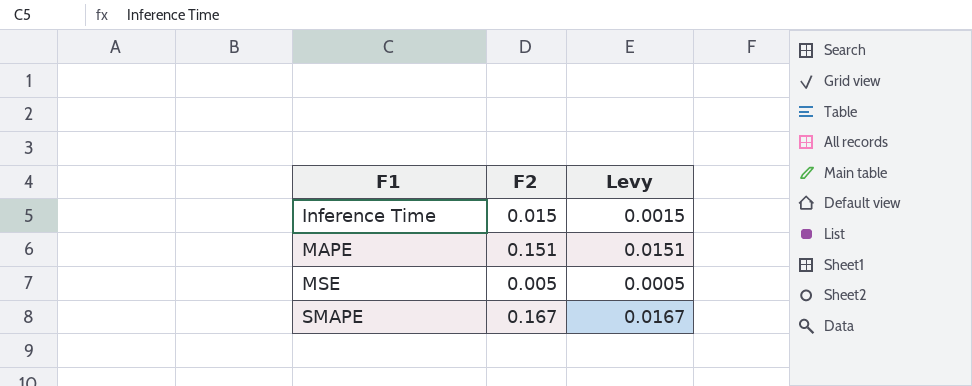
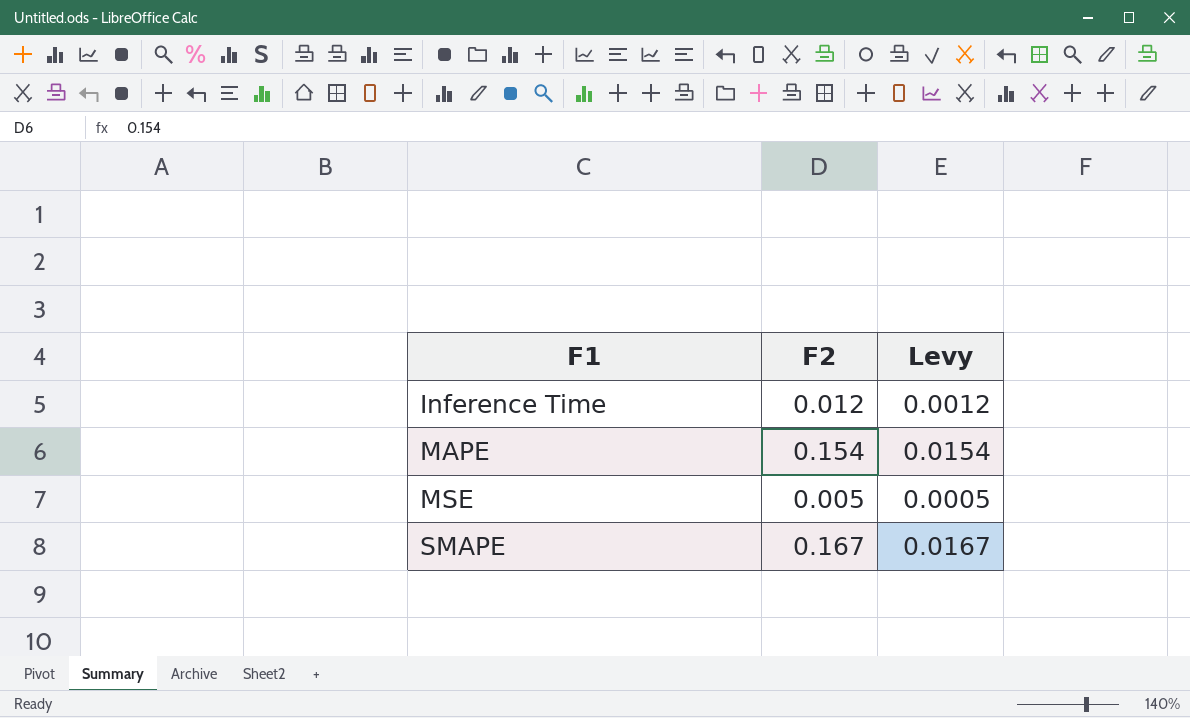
Inference Time | F2: 0.015 -> 0.012
Inference Time | Levy: 0.0015 -> 0.0012
MAPE | F2: 0.151 -> 0.154
MAPE | Levy: 0.0151 -> 0.0154

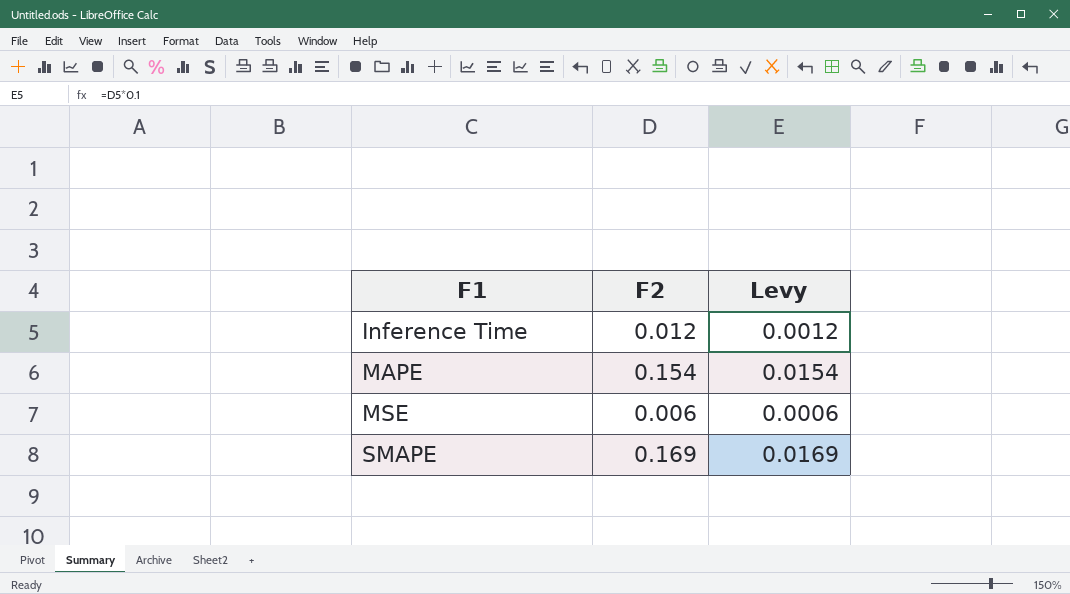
MSE | F2: 0.005 -> 0.006
MSE | Levy: 0.0005 -> 0.0006
SMAPE | F2: 0.167 -> 0.169
SMAPE | Levy: 0.0167 -> 0.0169

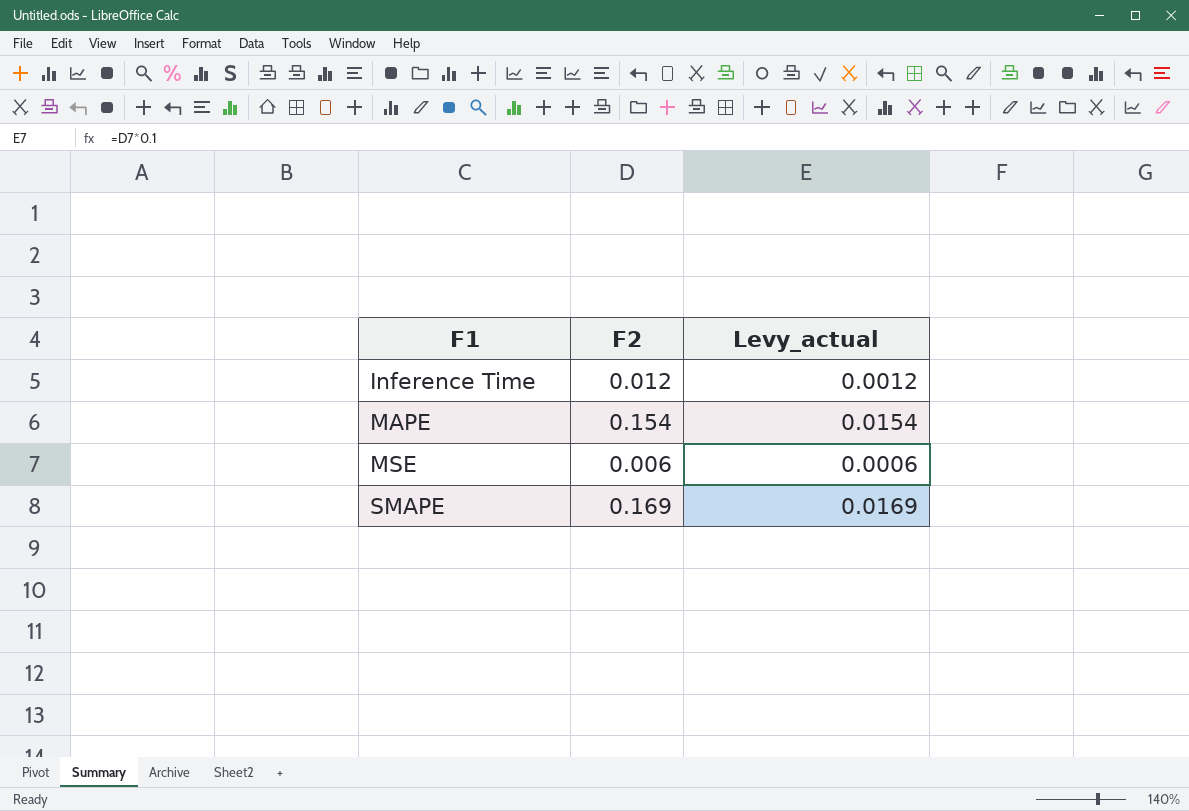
column name: Levy -> Levy_actual

